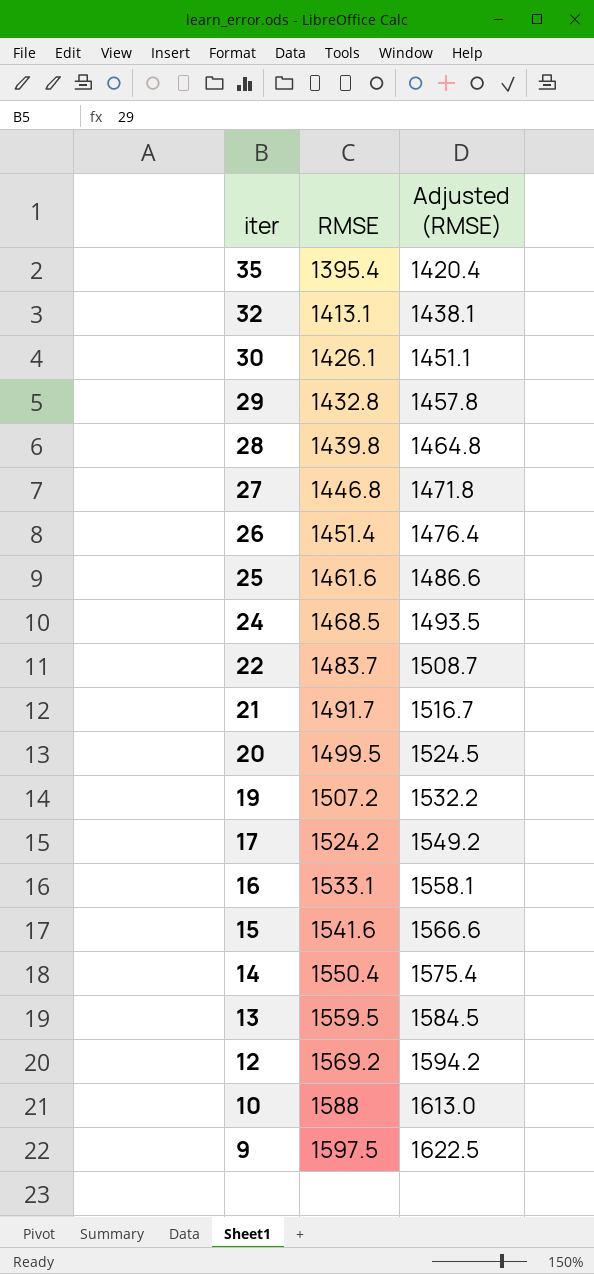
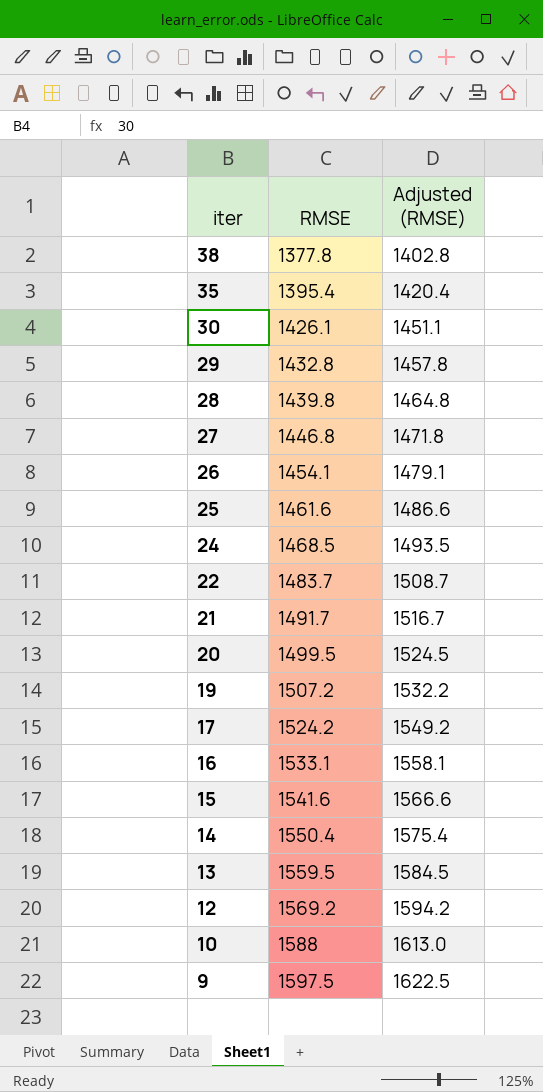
row 32: 1413.1 | 1438.1 -> none
row 38: none -> 1377.8 | 1402.8
26 | RMSE: 1451.4 -> 1454.1
26 | Adjusted (RMSE): 1476.4 -> 1479.1

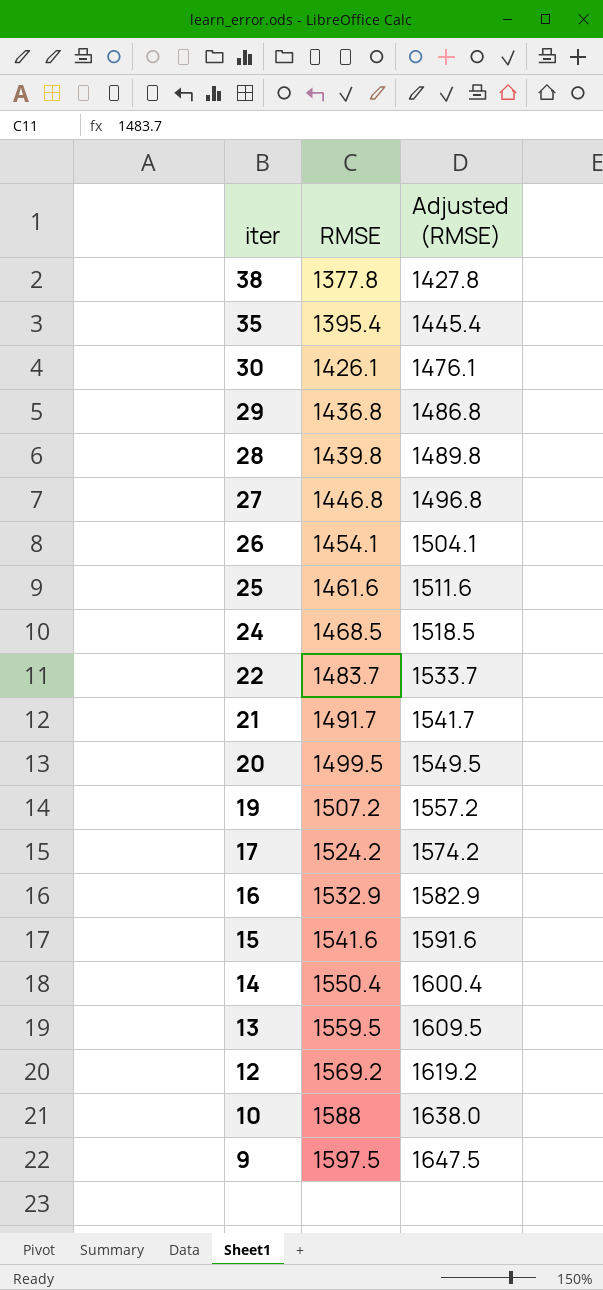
column Adjusted (RMSE) | formula: [RMSE] + 25 -> [RMSE] + 50
29 | RMSE: 1432.8 -> 1436.8
16 | RMSE: 1533.1 -> 1532.9

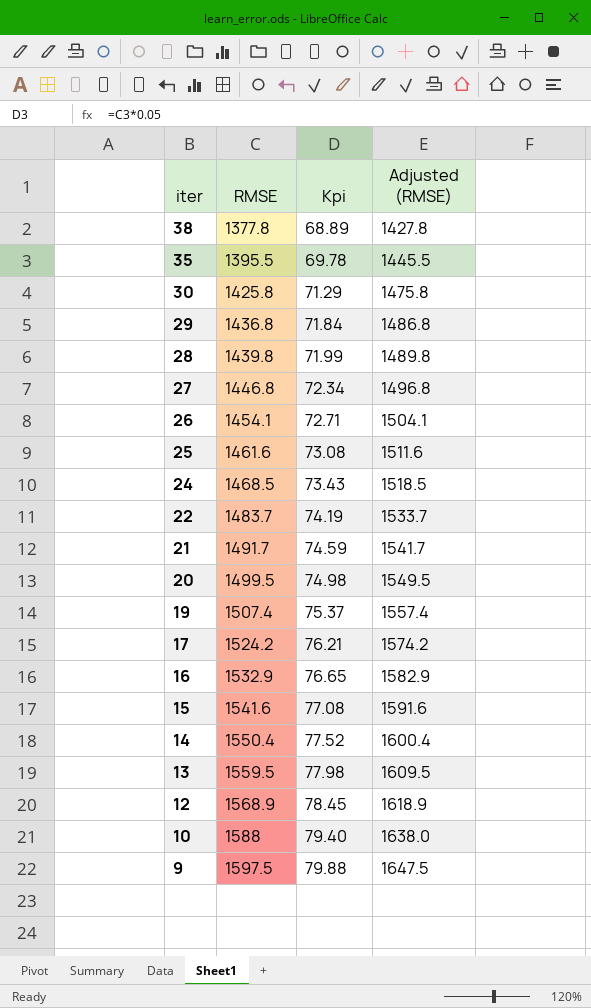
column Kpi | formula: none -> [RMSE] * 0.05
35 | RMSE: 1395.4 -> 1395.5
35 | Adjusted (RMSE): 1445.4 -> 1445.5
30 | RMSE: 1426.1 -> 1425.8
30 | Adjusted (RMSE): 1476.1 -> 1475.8
19 | RMSE: 1507.2 -> 1507.4
19 | Adjusted (RMSE): 1557.2 -> 1557.4
12 | RMSE: 1569.2 -> 1568.9
12 | Adjusted (RMSE): 1619.2 -> 1618.9

